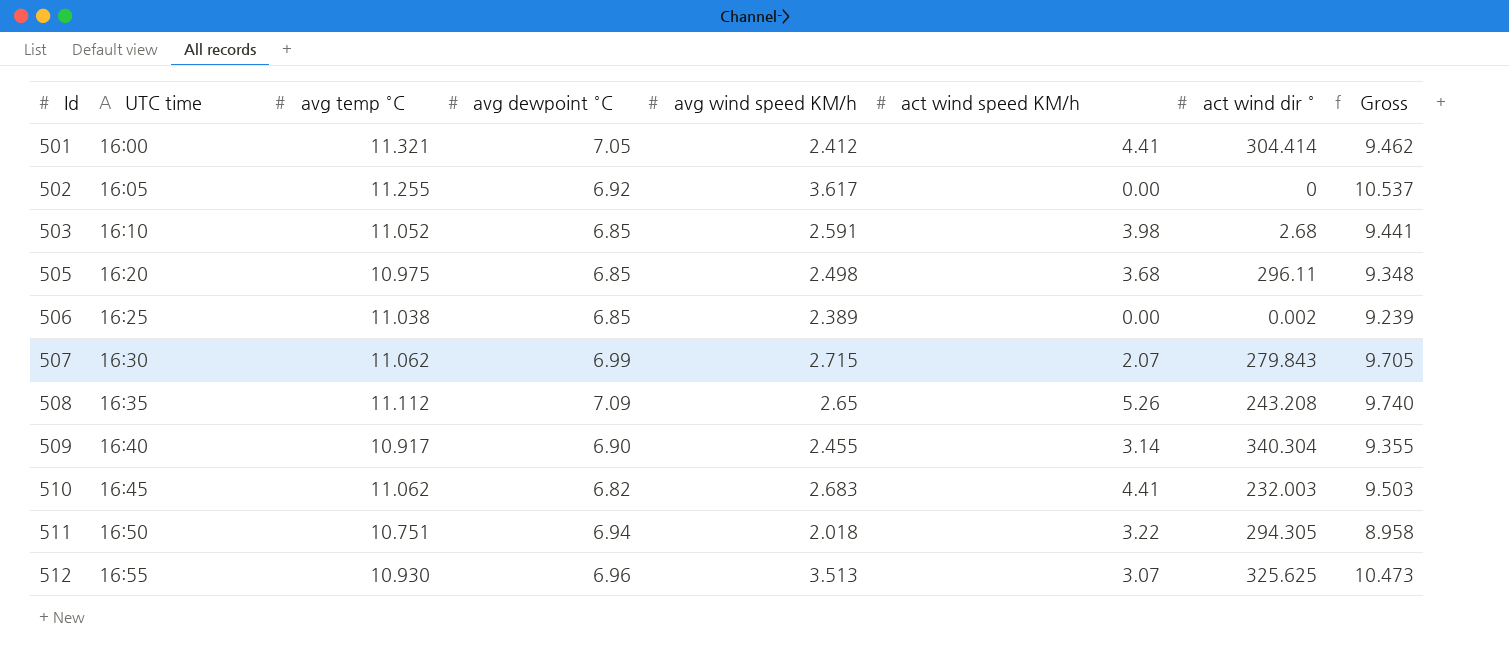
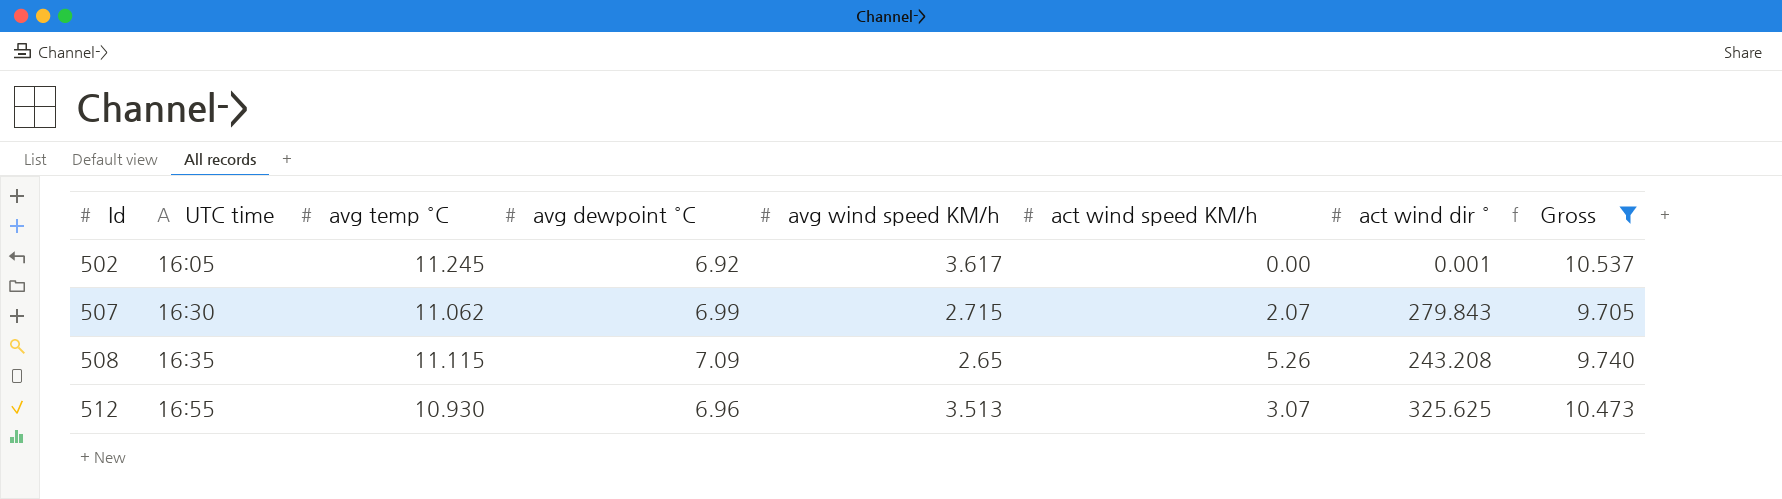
filter: none -> Gross >= 9.705
502 | avg temp °C: 11.255 -> 11.245
502 | act wind dir °: 0 -> 0.001
508 | avg temp °C: 11.112 -> 11.115

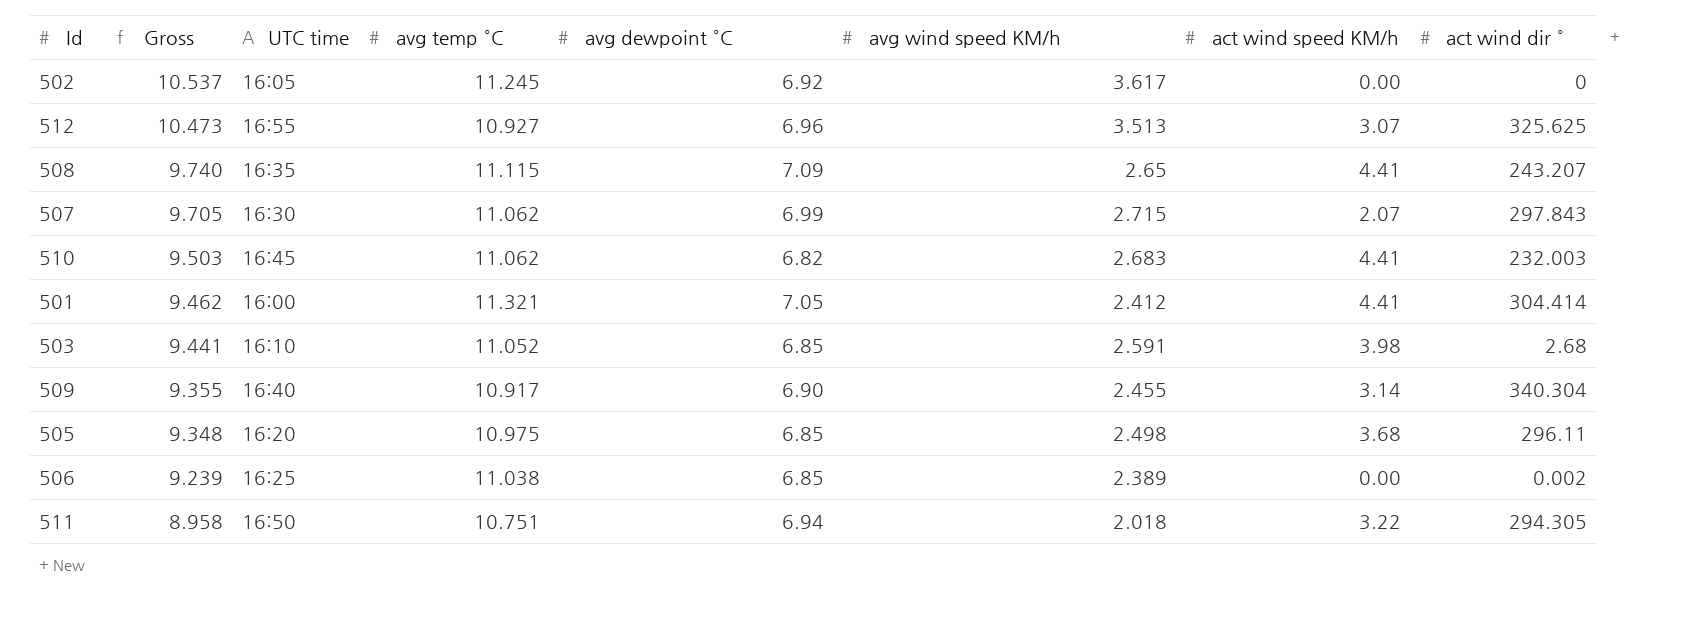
filter: Gross >= 9.705 -> none
row order: Id ascending -> Gross descending
column Gross | position: 8 -> 2
502 | act wind dir °: 0.001 -> 0
512 | avg temp °C: 10.930 -> 10.927
508 | act wind speed KM/h: 5.26 -> 4.41
508 | act wind dir °: 243.208 -> 243.207
507 | act wind dir °: 279.843 -> 297.843

